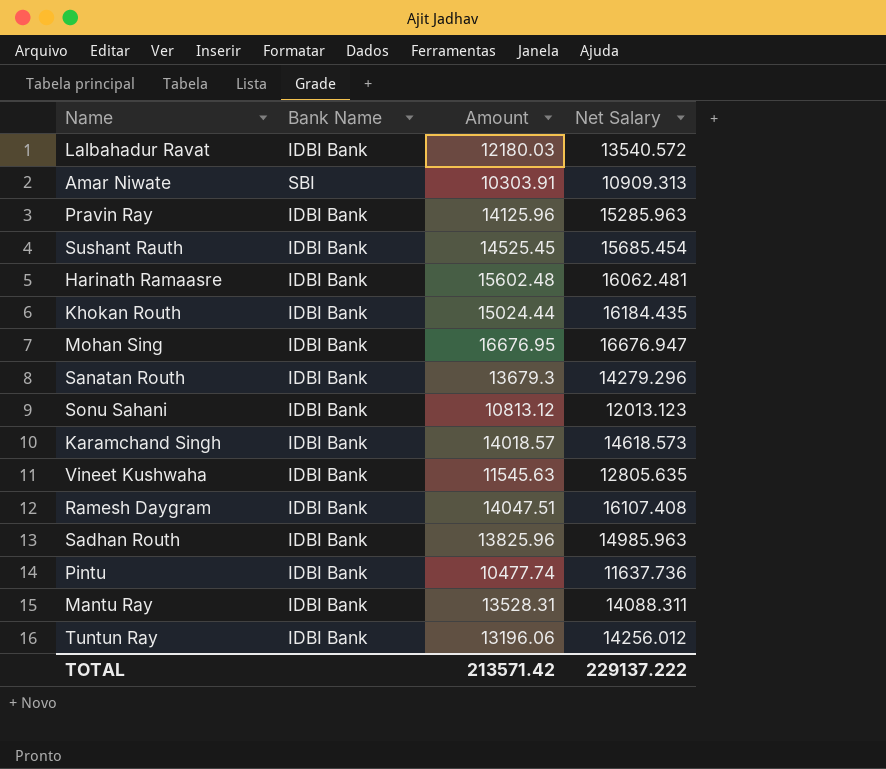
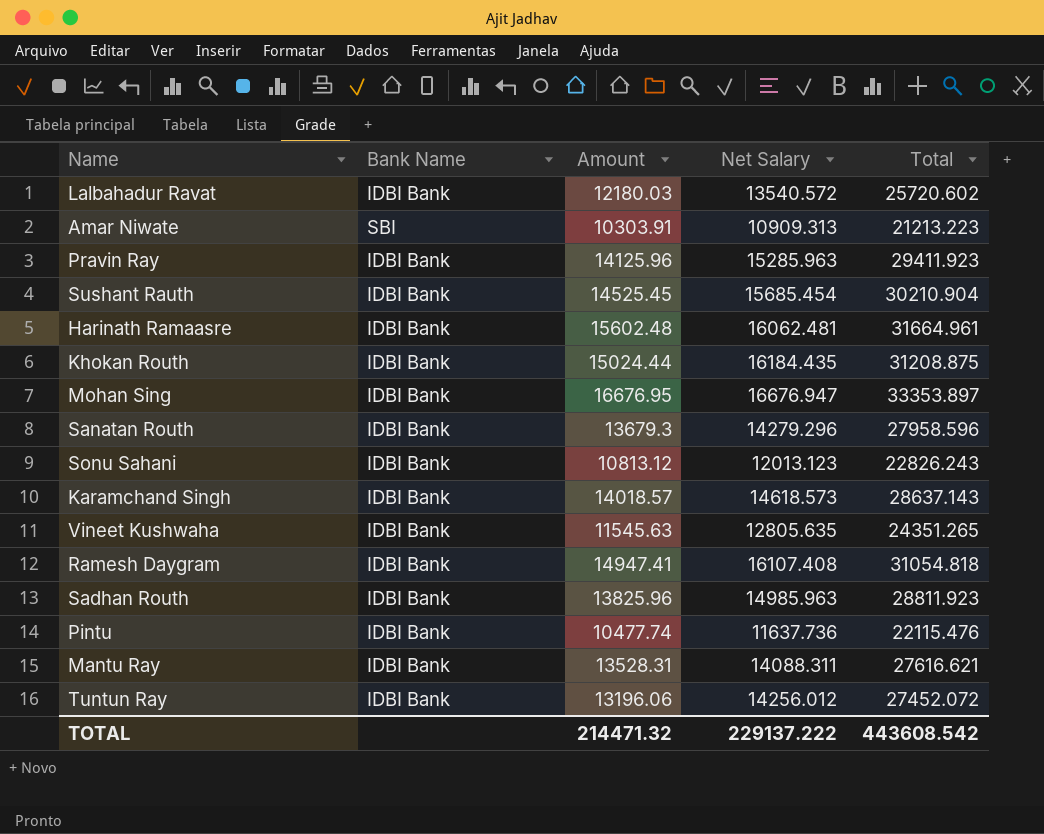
column Total | formula: none -> [Amount] + [Net Salary]
Ramesh Daygram | Amount: 14047.51 -> 14947.41
TOTAL | Amount: 213571.42 -> 214471.32

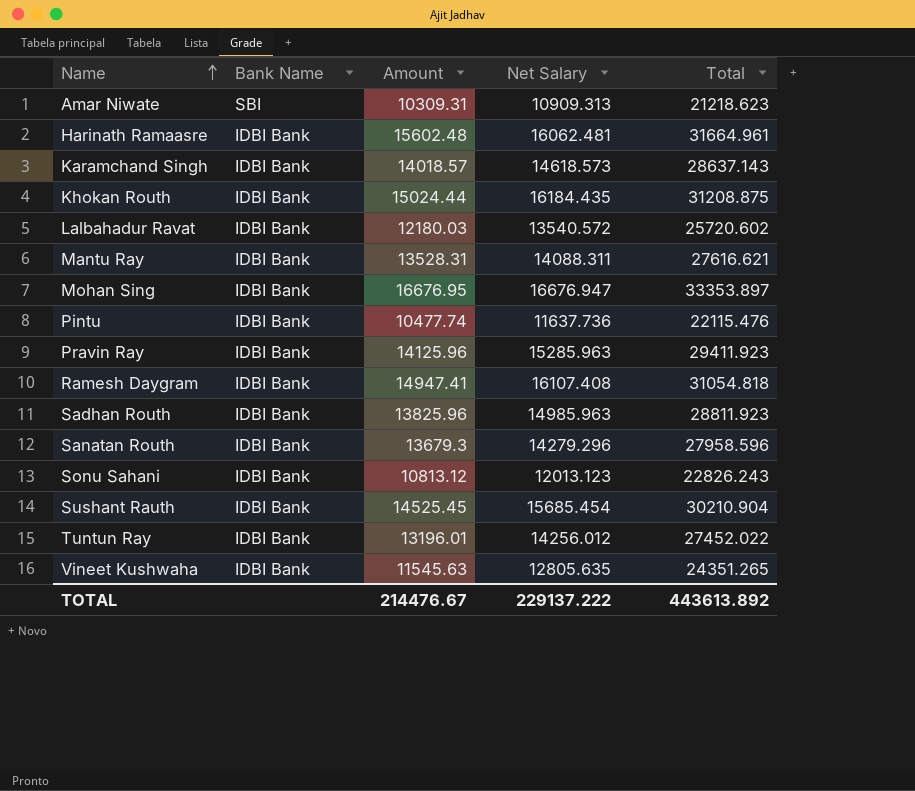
row order: none -> Name ascending
Amar Niwate | Amount: 10303.91 -> 10309.31
Amar Niwate | Total: 21213.223 -> 21218.623
Tuntun Ray | Amount: 13196.06 -> 13196.01
Tuntun Ray | Total: 27452.072 -> 27452.022
TOTAL | Amount: 214471.32 -> 214476.67
TOTAL | Total: 443608.542 -> 443613.892

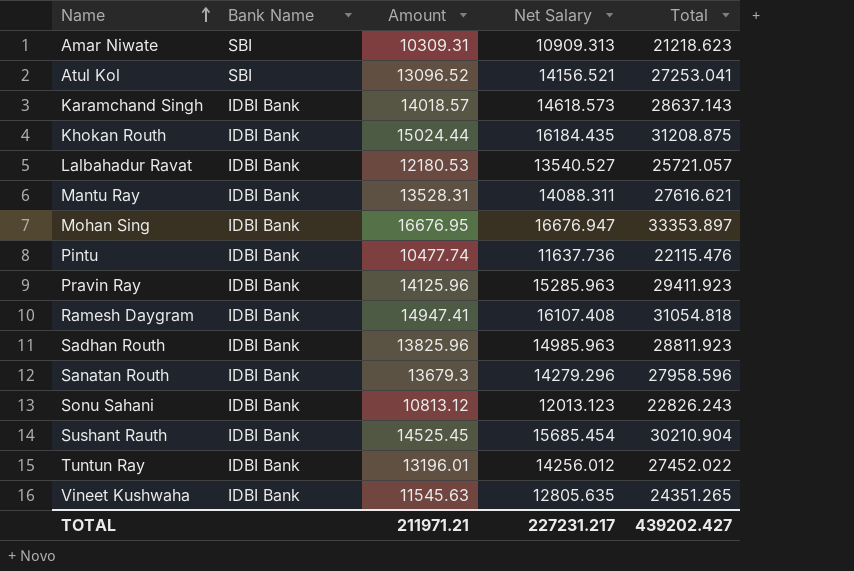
row Harinath Ramaasre: IDBI Bank | 15602.48 | 16062.481 | 31664.961 -> none
row Atul Kol: none -> SBI | 13096.52 | 14156.521 | 27253.041
Lalbahadur Ravat | Amount: 12180.03 -> 12180.53
Lalbahadur Ravat | Net Salary: 13540.572 -> 13540.527
Lalbahadur Ravat | Total: 25720.602 -> 25721.057
TOTAL | Amount: 214476.67 -> 211971.21
TOTAL | Net Salary: 229137.222 -> 227231.217
TOTAL | Total: 443613.892 -> 439202.427

